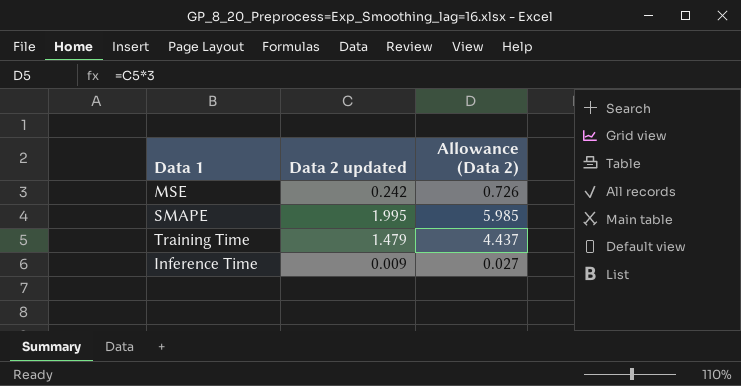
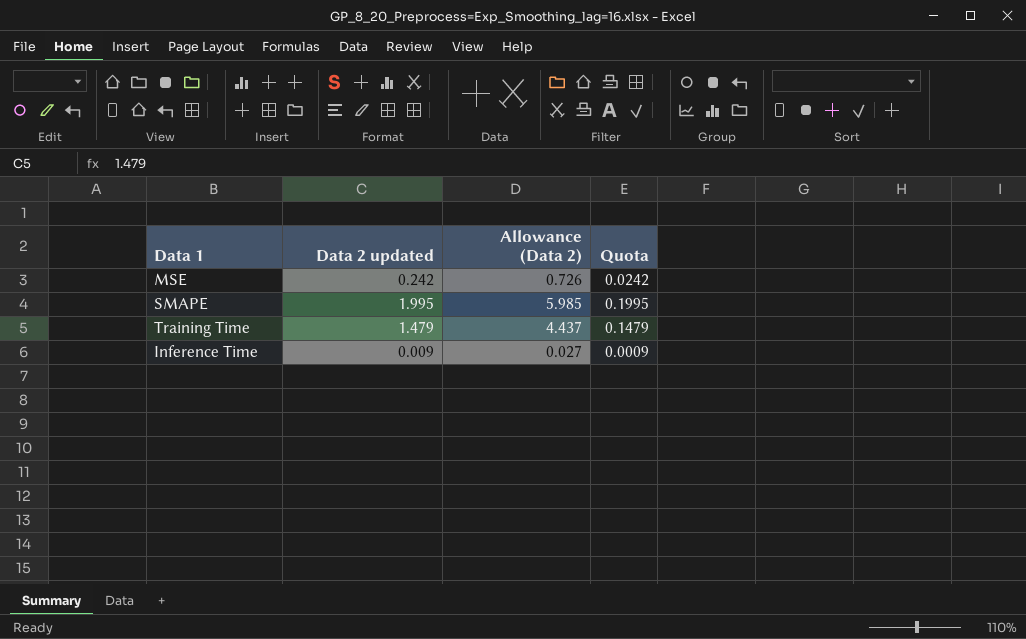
column Quota | formula: none -> [Data 2 updated] * 0.1

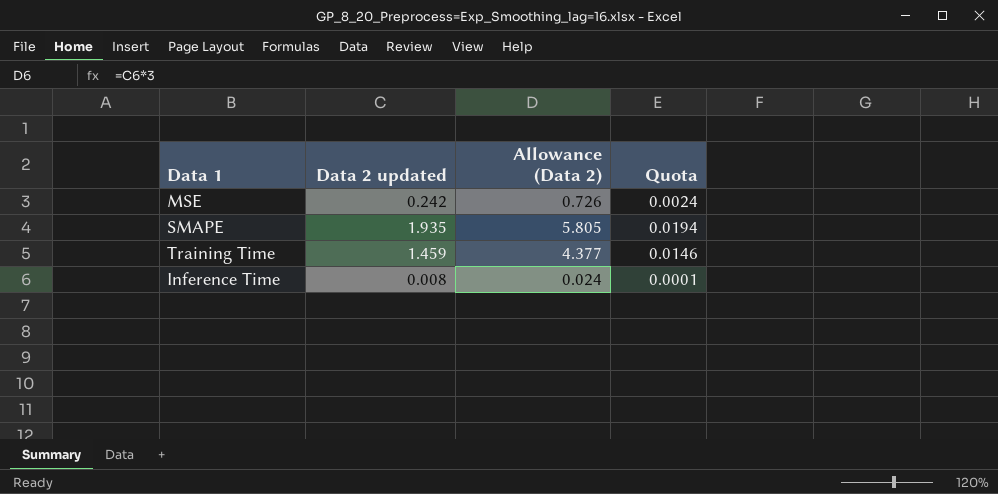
column Quota | formula: [Data 2 updated] * 0.1 -> [Data 2 updated] * 0.01
SMAPE | Data 2 updated: 1.995 -> 1.935
SMAPE | Allowance (Data 2): 5.985 -> 5.805
Training Time | Data 2 updated: 1.479 -> 1.459
Training Time | Allowance (Data 2): 4.437 -> 4.377
Inference Time | Data 2 updated: 0.009 -> 0.008
Inference Time | Allowance (Data 2): 0.027 -> 0.024

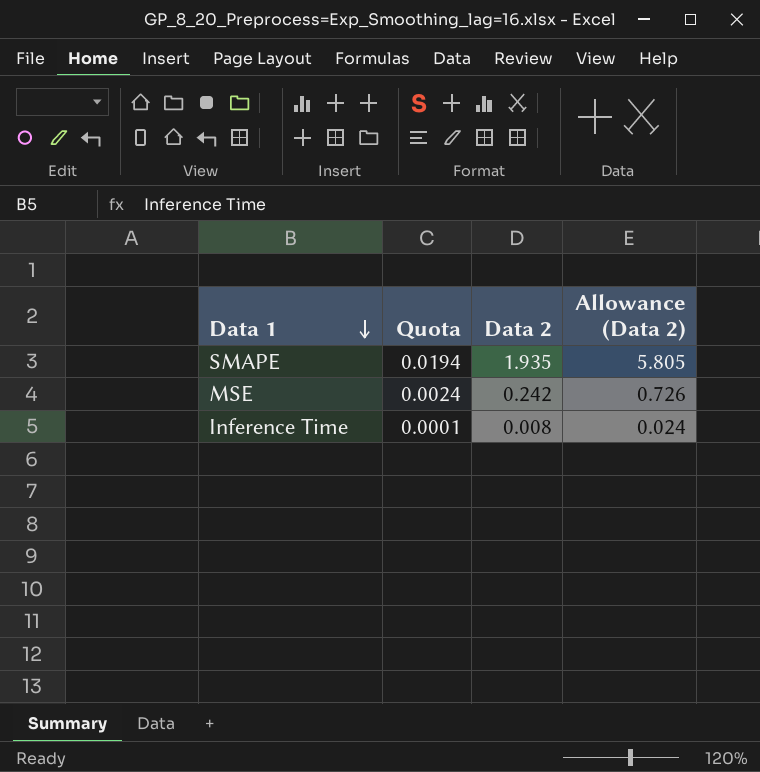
row order: none -> Data 1 descending
column Quota | position: 4 -> 2
column name: Data 2 updated -> Data 2
row Training Time: 1.459 | 4.377 | 0.0146 -> none

